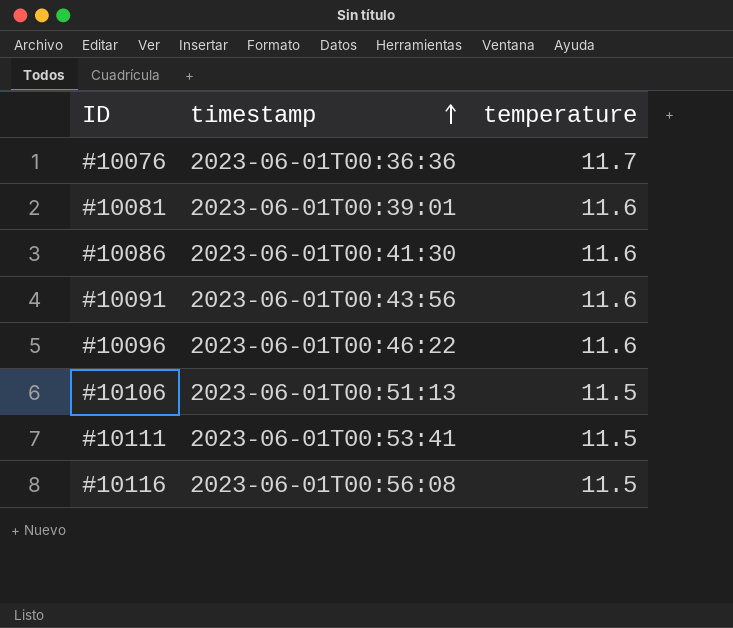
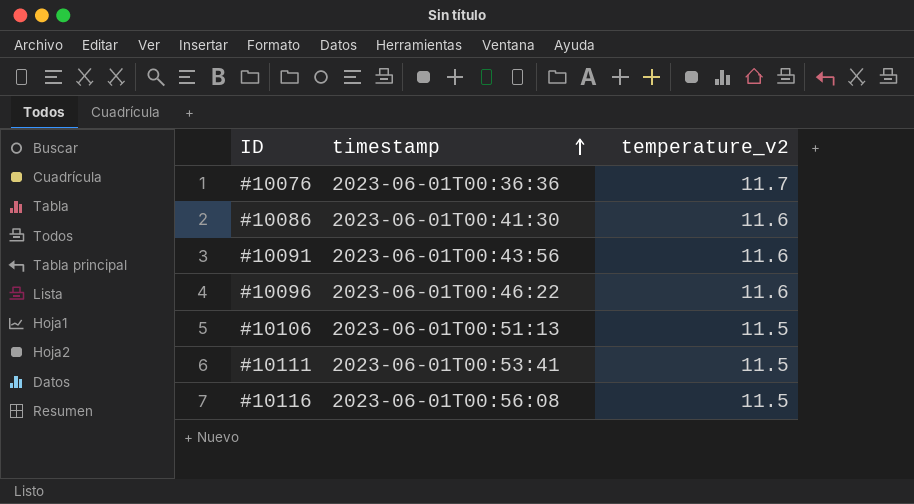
column name: temperature -> temperature_v2
row #10081: 2023-06-01T00:39:01 | 11.6 -> none

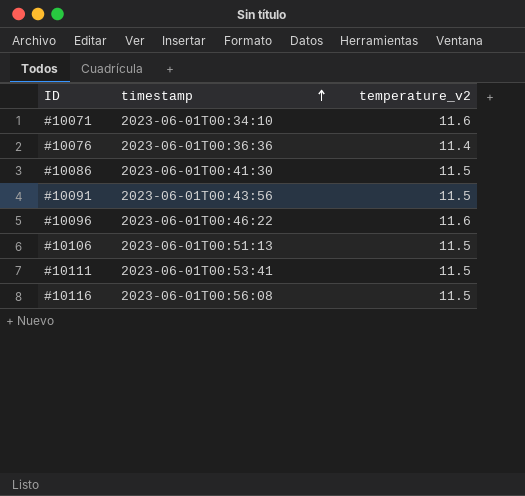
row #10071: none -> 2023-06-01T00:34:10 | 11.6
#10076 | temperature_v2: 11.7 -> 11.4
#10086 | temperature_v2: 11.6 -> 11.5
#10091 | temperature_v2: 11.6 -> 11.5

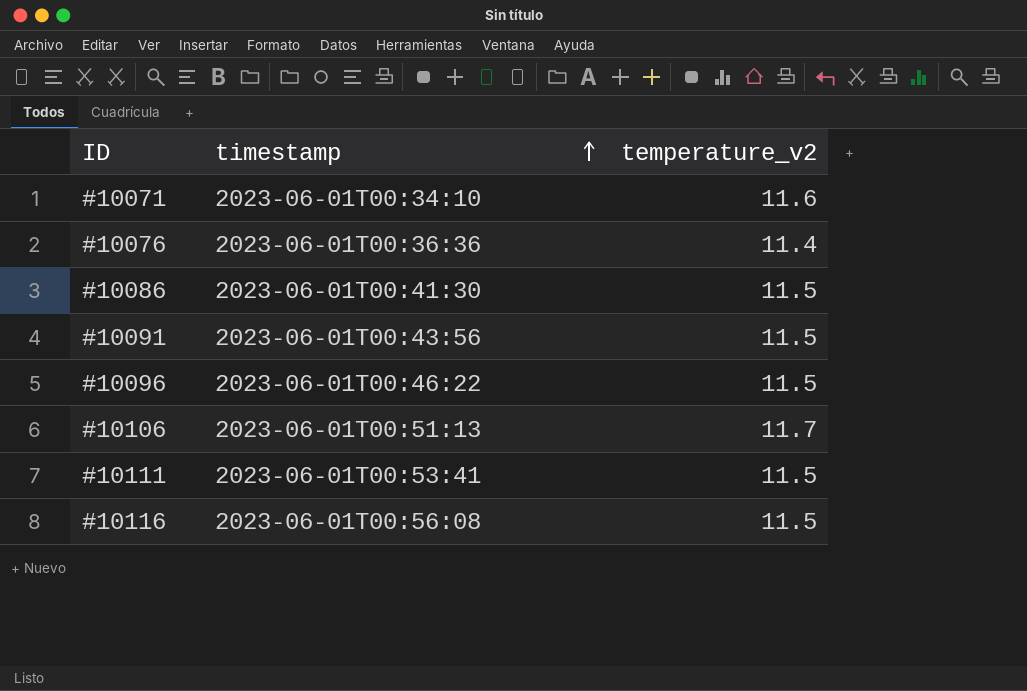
#10096 | temperature_v2: 11.6 -> 11.5
#10106 | temperature_v2: 11.5 -> 11.7

